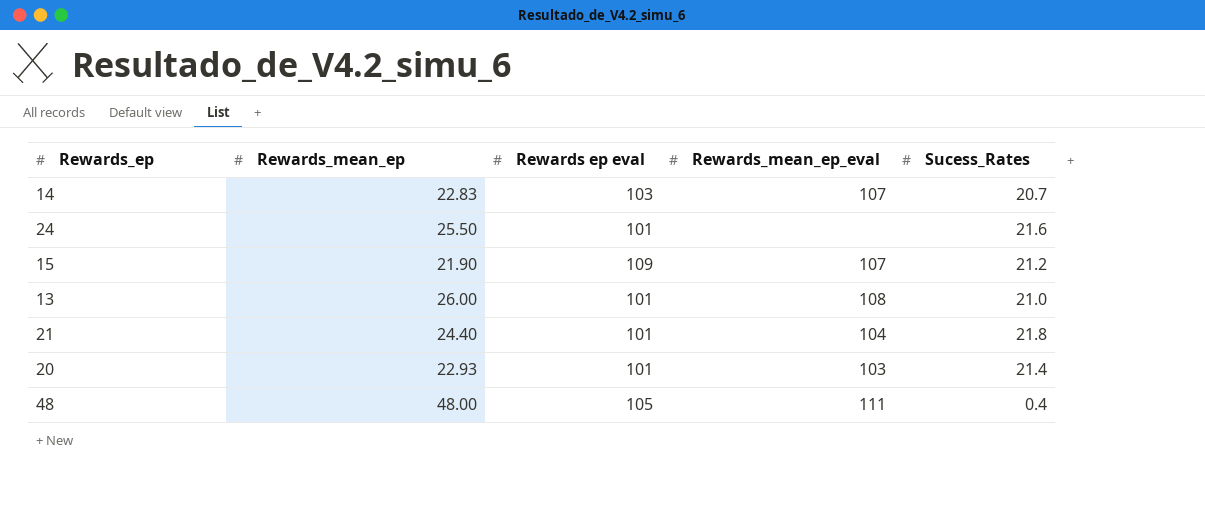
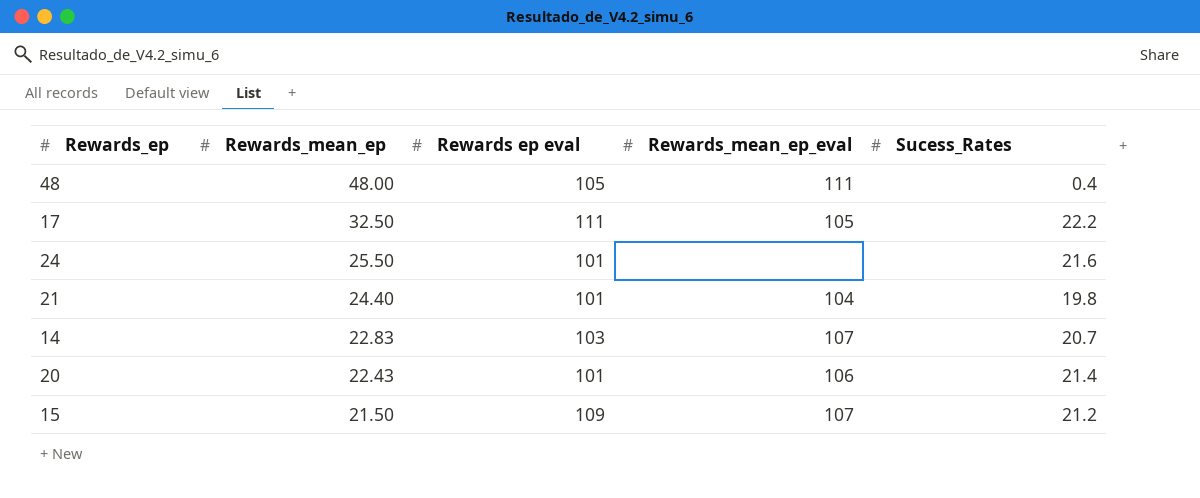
row order: none -> Rewards_mean_ep descending
row 13: 26.00 | 101 | 108 | 21.0 -> none
row 17: none -> 32.50 | 111 | 105 | 22.2
21 | Sucess_Rates: 21.8 -> 19.8
20 | Rewards_mean_ep: 22.93 -> 22.43
20 | Rewards_mean_ep_eval: 103 -> 106
15 | Rewards_mean_ep: 21.90 -> 21.50

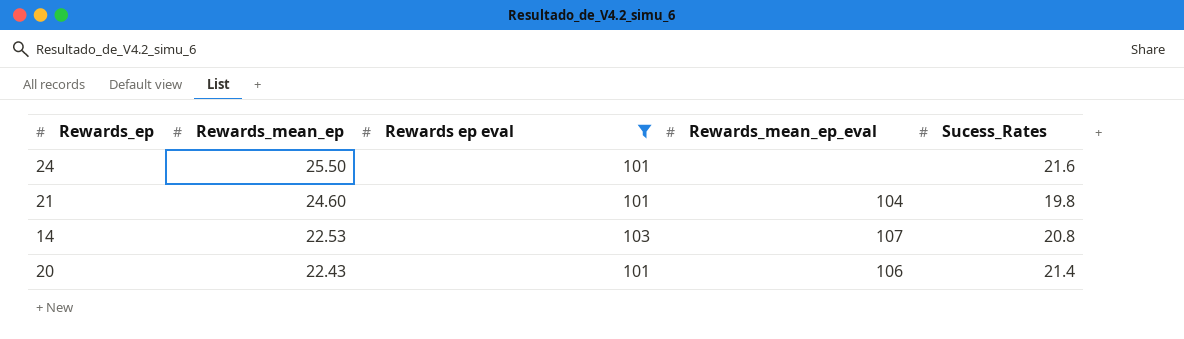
filter: none -> Rewards ep eval <= 103
21 | Rewards_mean_ep: 24.40 -> 24.60
14 | Rewards_mean_ep: 22.83 -> 22.53
14 | Sucess_Rates: 20.7 -> 20.8

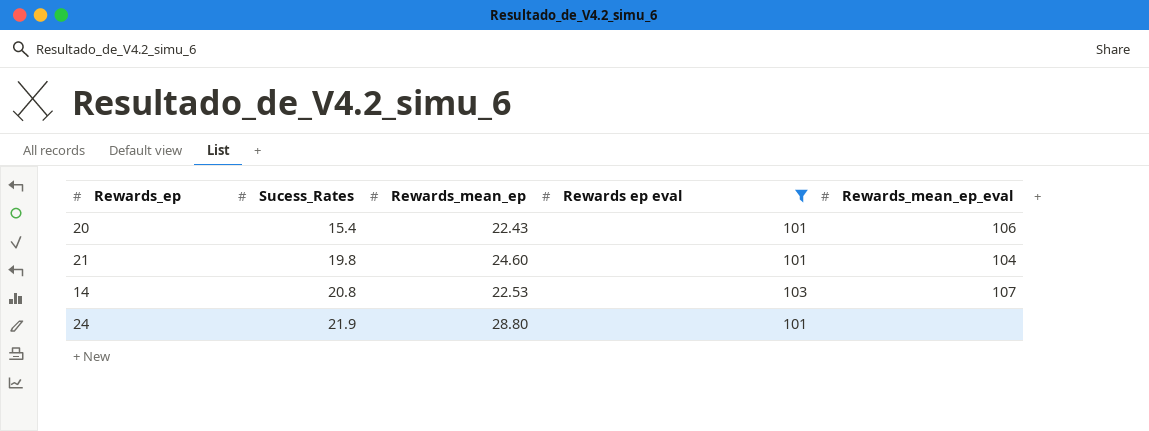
row order: Rewards_mean_ep descending -> Sucess_Rates ascending
column Sucess_Rates | position: 5 -> 2
20 | Sucess_Rates: 21.4 -> 15.4
24 | Sucess_Rates: 21.6 -> 21.9
24 | Rewards_mean_ep: 25.50 -> 28.80

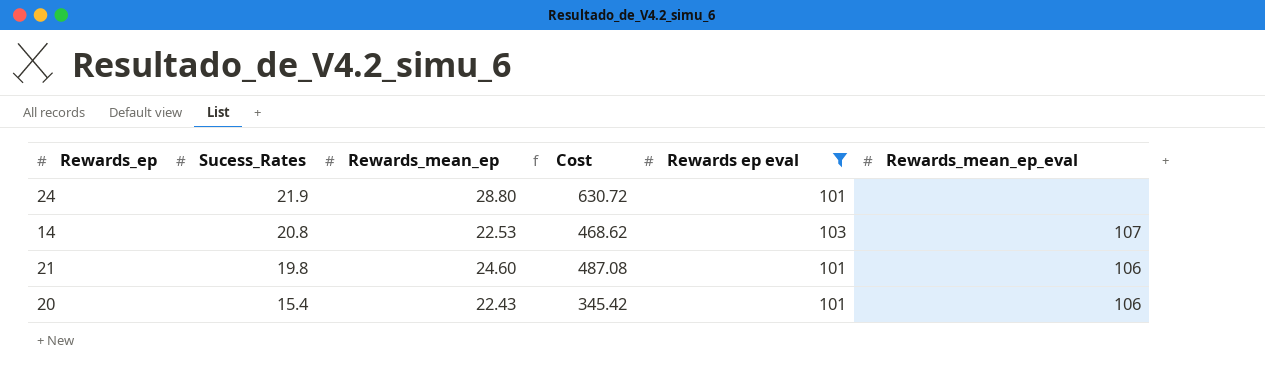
row order: Sucess_Rates ascending -> Sucess_Rates descending
column Cost | formula: none -> [Sucess_Rates] * [Rewards_mean_ep]
21 | Rewards_mean_ep_eval: 104 -> 106

